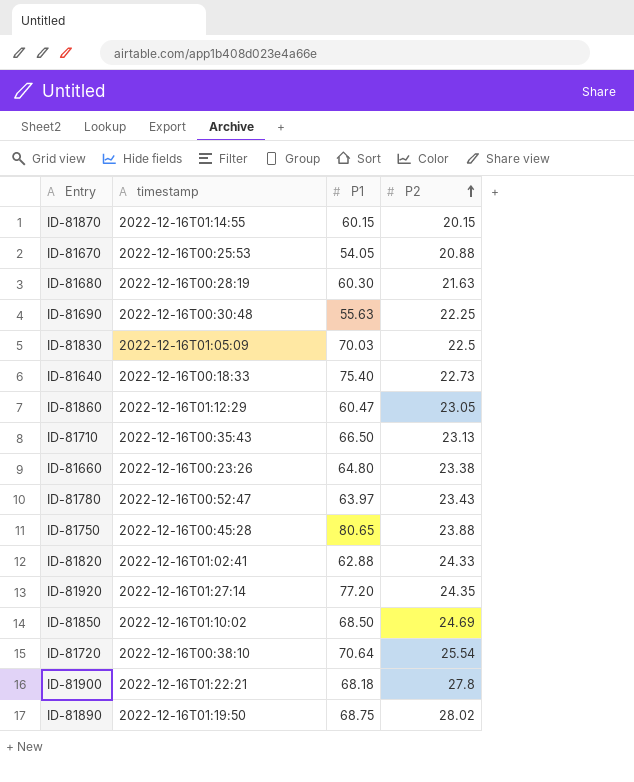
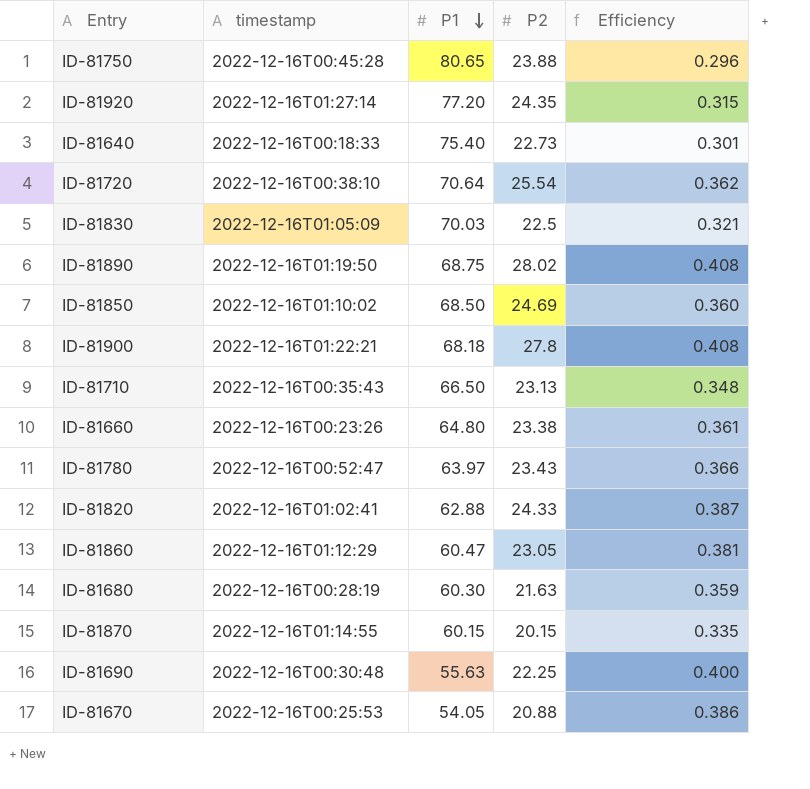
row order: P2 ascending -> P1 descending
column Efficiency | formula: none -> [P2] / [P1]

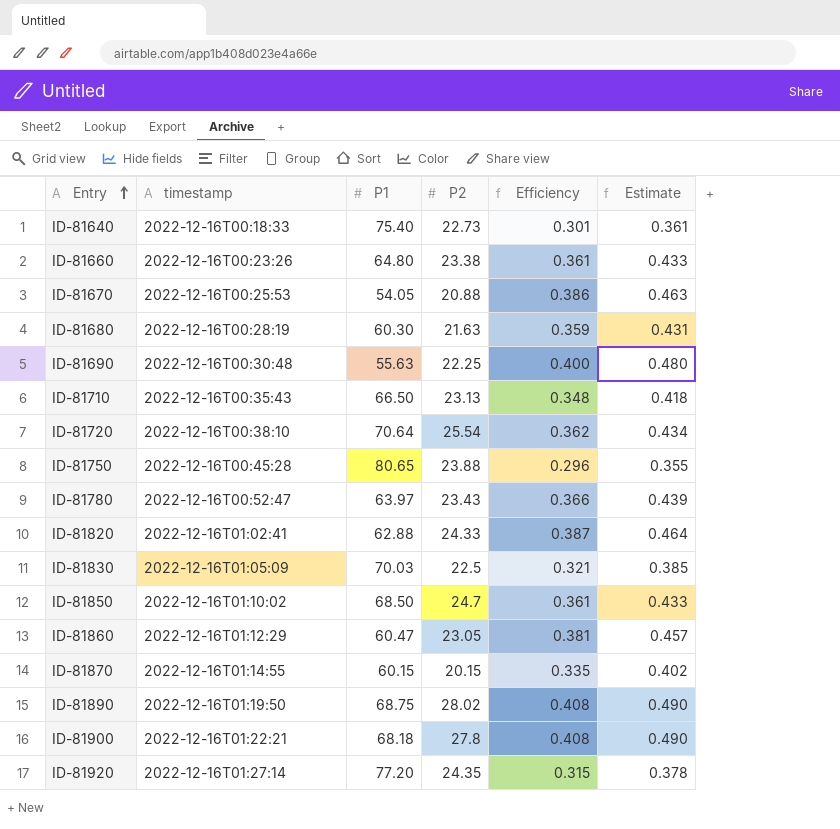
row order: P1 descending -> Entry ascending
column Estimate | formula: none -> [Efficiency] * 1.2
ID-81850 | P2: 24.69 -> 24.7
ID-81850 | Efficiency: 0.360 -> 0.361

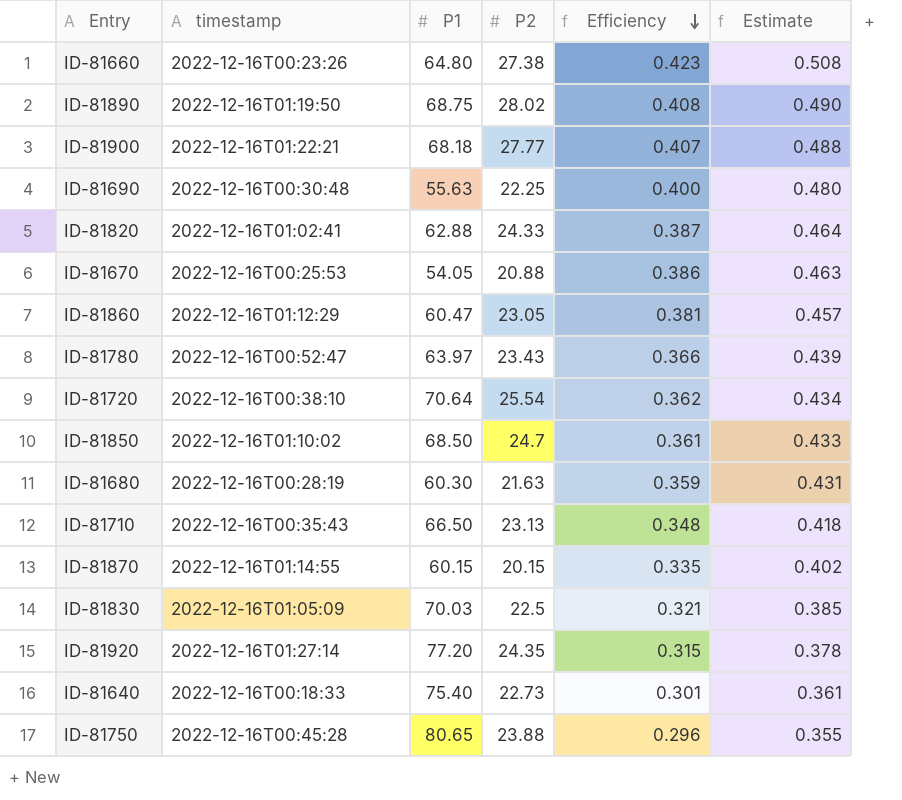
row order: Entry ascending -> Efficiency descending
ID-81660 | P2: 23.38 -> 27.38
ID-81660 | Efficiency: 0.361 -> 0.423
ID-81660 | Estimate: 0.433 -> 0.508
ID-81900 | P2: 27.8 -> 27.77
ID-81900 | Efficiency: 0.408 -> 0.407
ID-81900 | Estimate: 0.490 -> 0.488

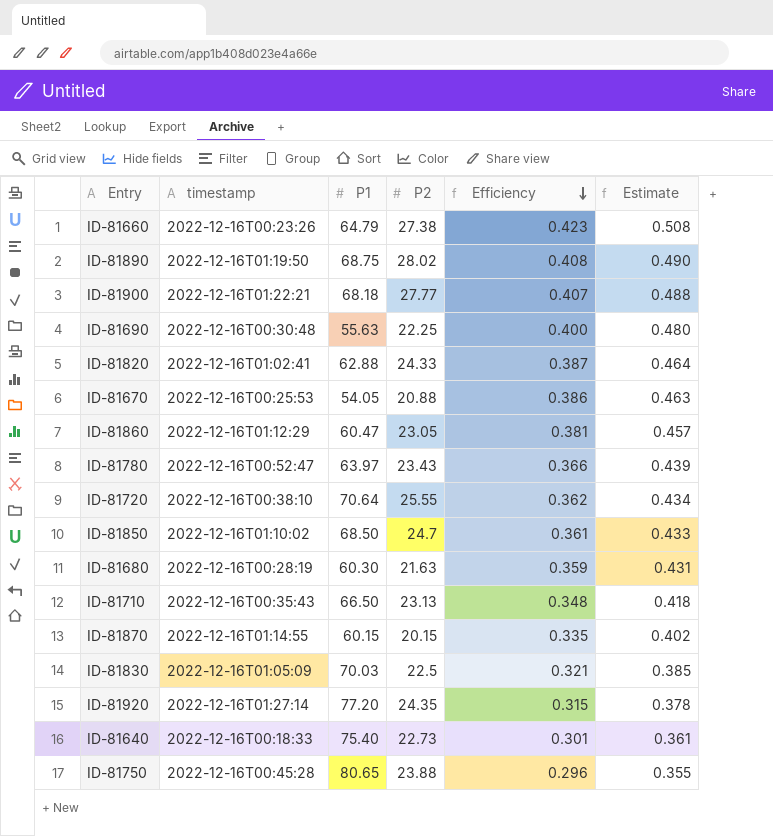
ID-81660 | P1: 64.80 -> 64.79
ID-81720 | P2: 25.54 -> 25.55

